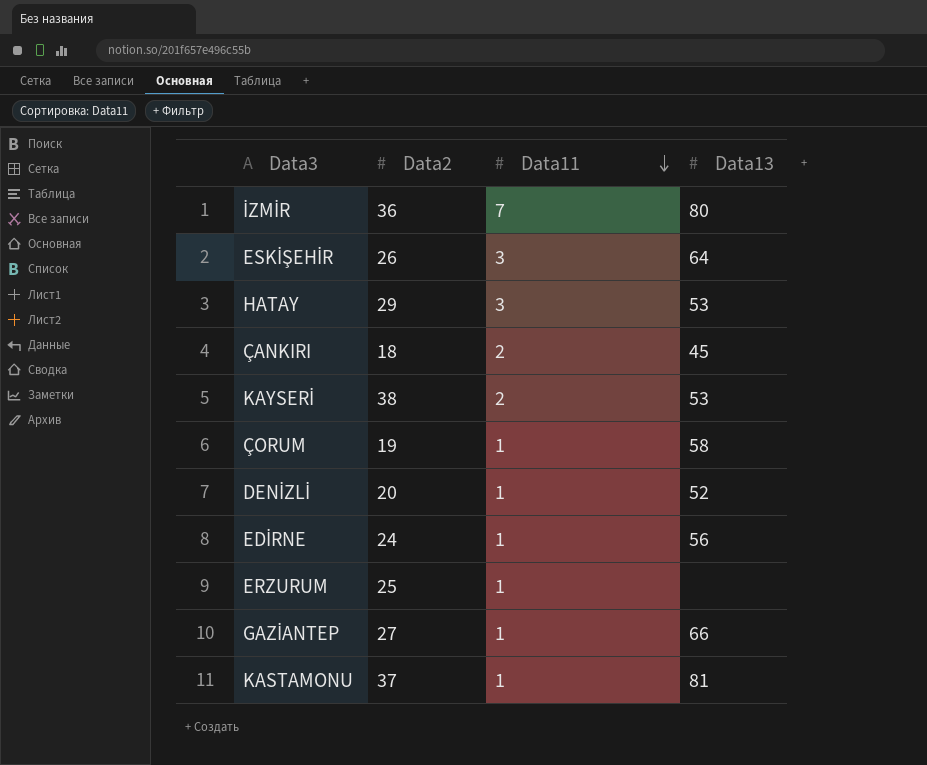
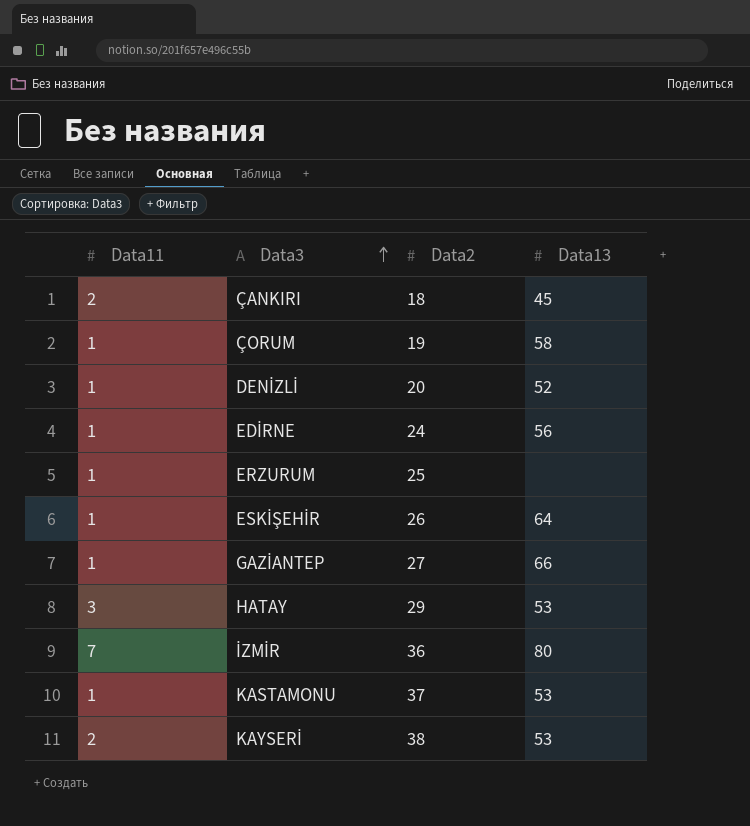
row order: Data11 descending -> Data3 ascending
column Data11 | position: 3 -> 1
ESKİŞEHİR | Data11: 3 -> 1
KASTAMONU | Data13: 81 -> 53

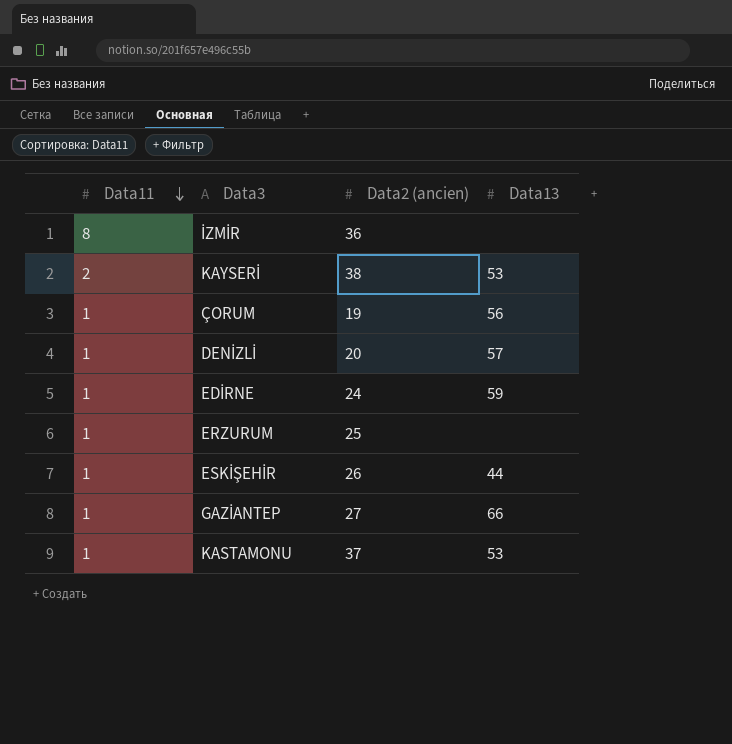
row order: Data3 ascending -> Data11 descending
column name: Data2 -> Data2 (ancien)
row ÇANKIRI: 2 | 18 | 45 -> none
row HATAY: 3 | 29 | 53 -> none
İZMİR | Data11: 7 -> 8
İZMİR | Data13: 80 -> none
ÇORUM | Data13: 58 -> 56
DENİZLİ | Data13: 52 -> 57
EDİRNE | Data13: 56 -> 59
ESKİŞEHİR | Data13: 64 -> 44

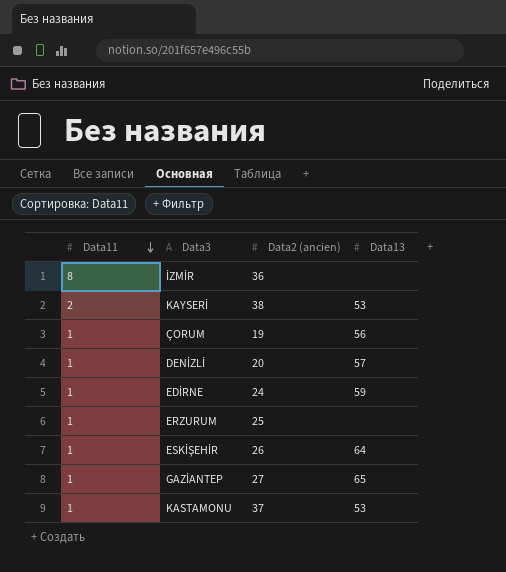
ESKİŞEHİR | Data13: 44 -> 64
GAZİANTEP | Data13: 66 -> 65

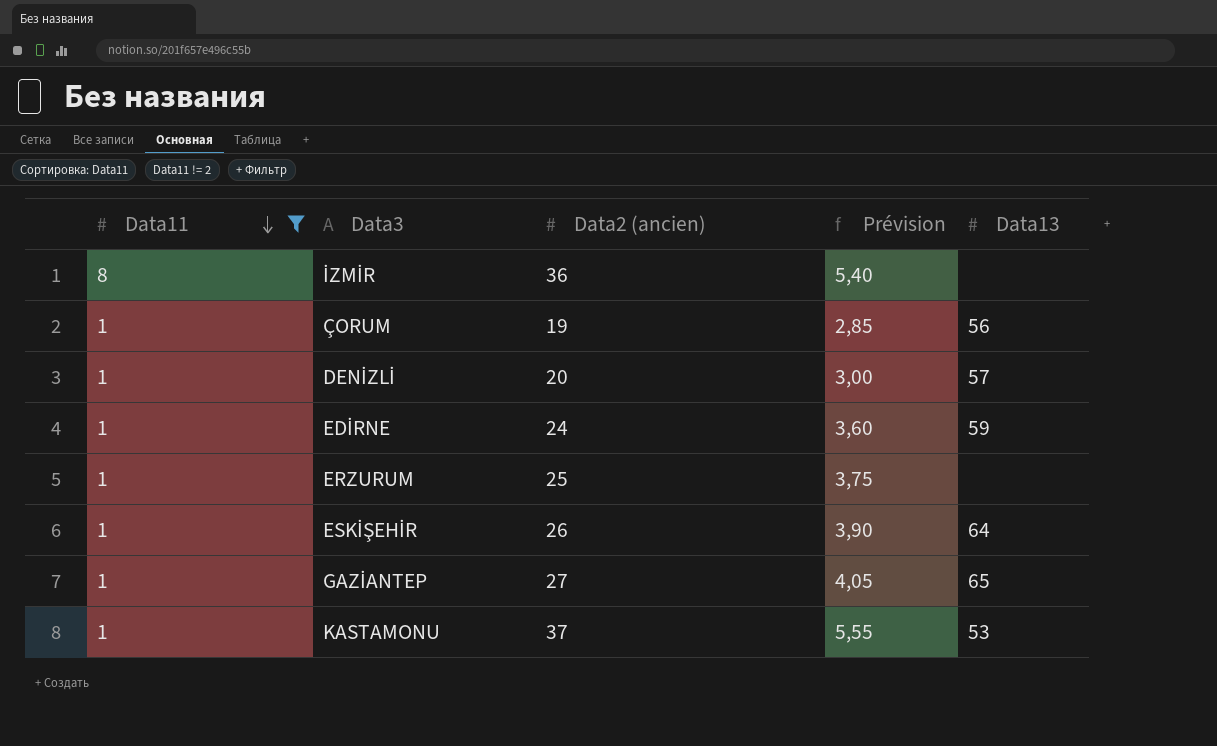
filter: none -> Data11 != 2
column Prévision | formula: none -> [Data2 (ancien)] * 0,15

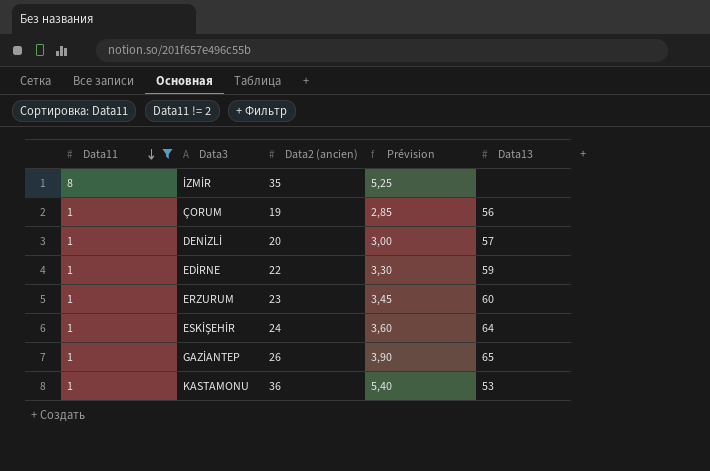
İZMİR | Data2 (ancien): 36 -> 35
İZMİR | Prévision: 5,40 -> 5,25
EDİRNE | Data2 (ancien): 24 -> 22
EDİRNE | Prévision: 3,60 -> 3,30
ERZURUM | Data2 (ancien): 25 -> 23
ERZURUM | Prévision: 3,75 -> 3,45
ERZURUM | Data13: none -> 60
ESKİŞEHİR | Data2 (ancien): 26 -> 24
ESKİŞEHİR | Prévision: 3,90 -> 3,60
GAZİANTEP | Data2 (ancien): 27 -> 26
GAZİANTEP | Prévision: 4,05 -> 3,90
KASTAMONU | Data2 (ancien): 37 -> 36
KASTAMONU | Prévision: 5,55 -> 5,40

